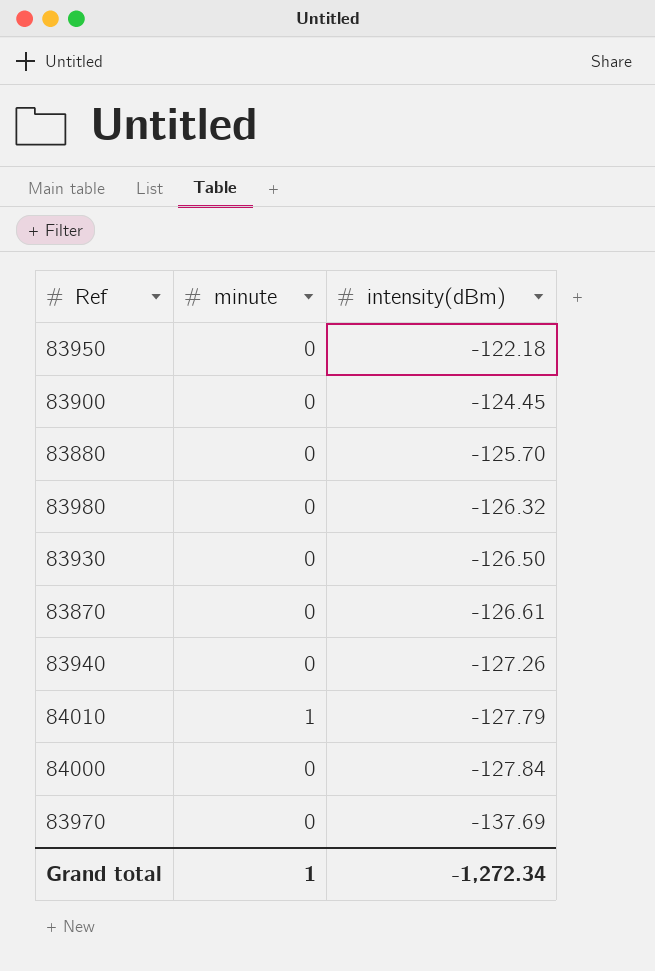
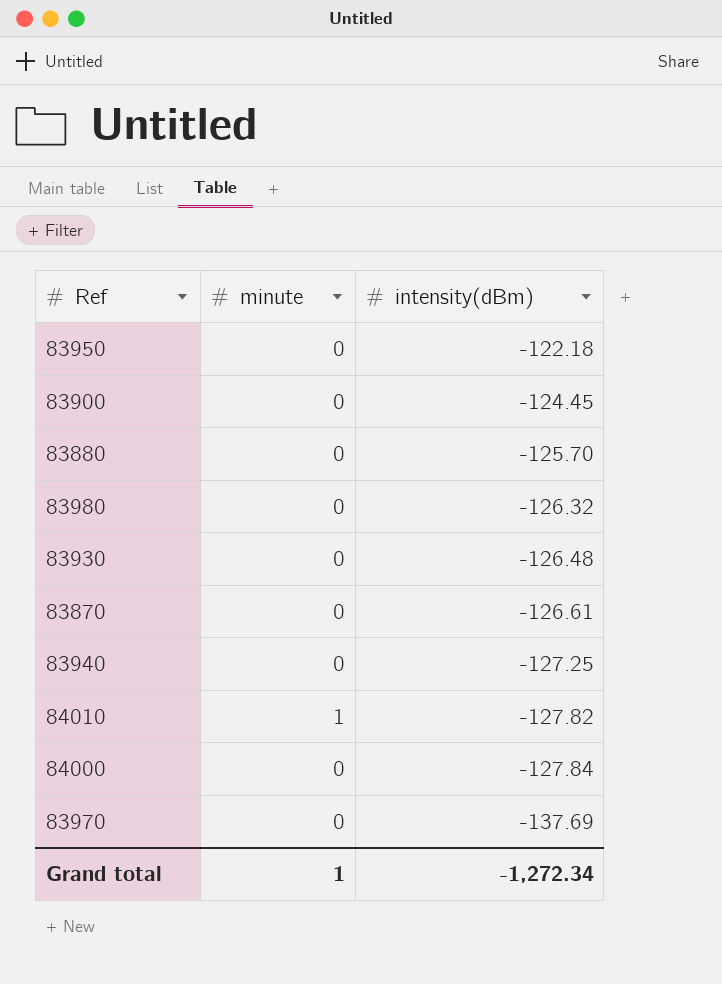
83930 | intensity(dBm): -126.50 -> -126.48
83940 | intensity(dBm): -127.26 -> -127.25
84010 | intensity(dBm): -127.79 -> -127.82

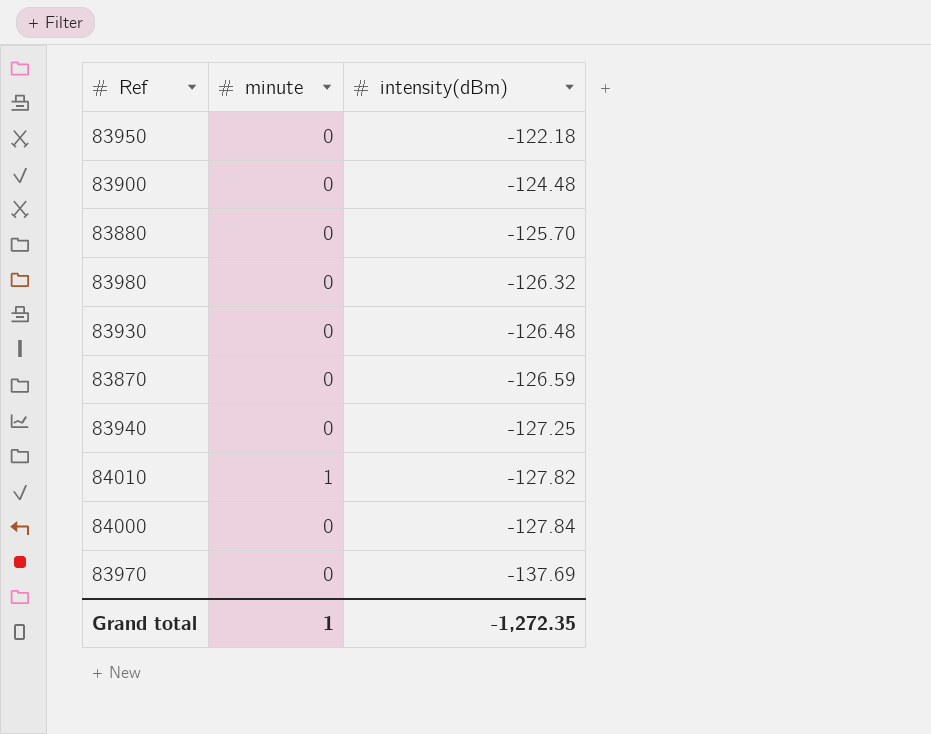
83900 | intensity(dBm): -124.45 -> -124.48
83870 | intensity(dBm): -126.61 -> -126.59
Grand total | intensity(dBm): -1,272.34 -> -1,272.35

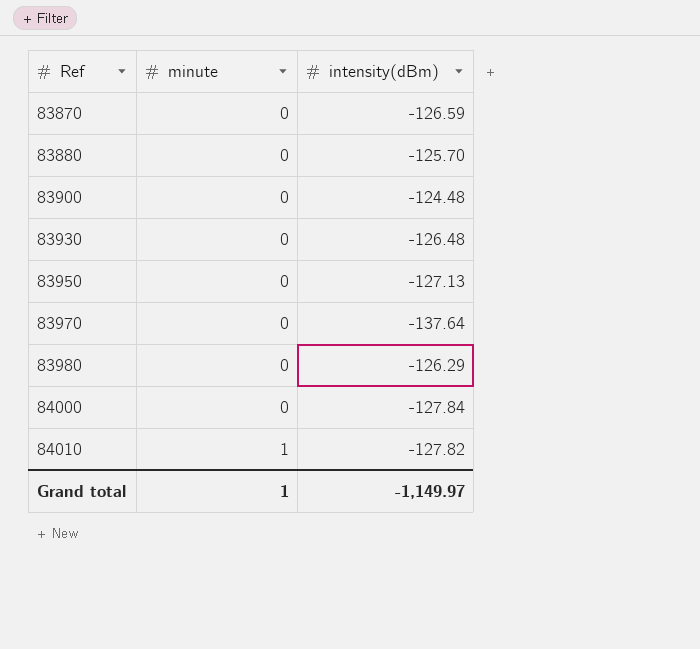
row order: intensity(dBm) descending -> Ref ascending
row 83940: 0 | -127.25 -> none
83950 | intensity(dBm): -122.18 -> -127.13
83970 | intensity(dBm): -137.69 -> -137.64
83980 | intensity(dBm): -126.32 -> -126.29
Grand total | intensity(dBm): -1,272.35 -> -1,149.97

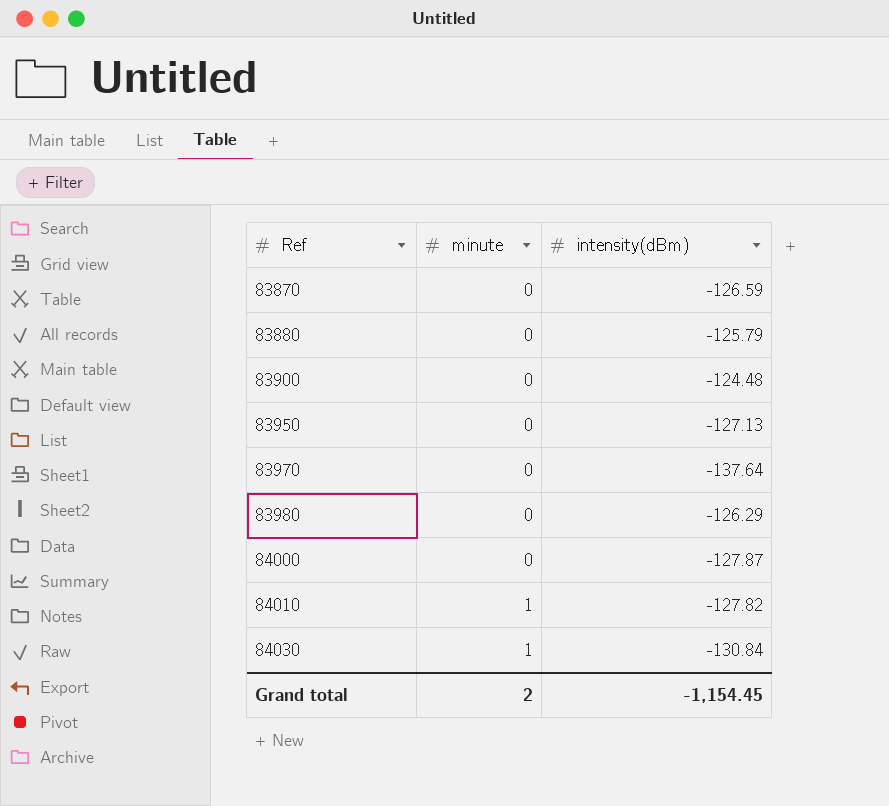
row 83930: 0 | -126.48 -> none
83880 | intensity(dBm): -125.70 -> -125.79
84000 | intensity(dBm): -127.84 -> -127.87
row 84030: none -> 1 | -130.84
Grand total | minute: 1 -> 2
Grand total | intensity(dBm): -1,149.97 -> -1,154.45

